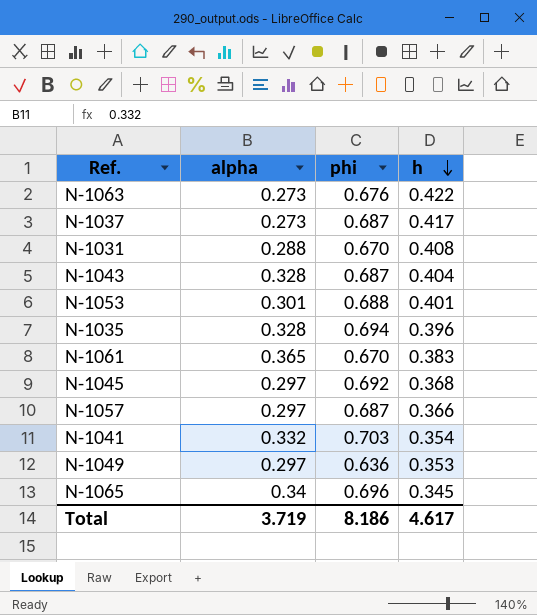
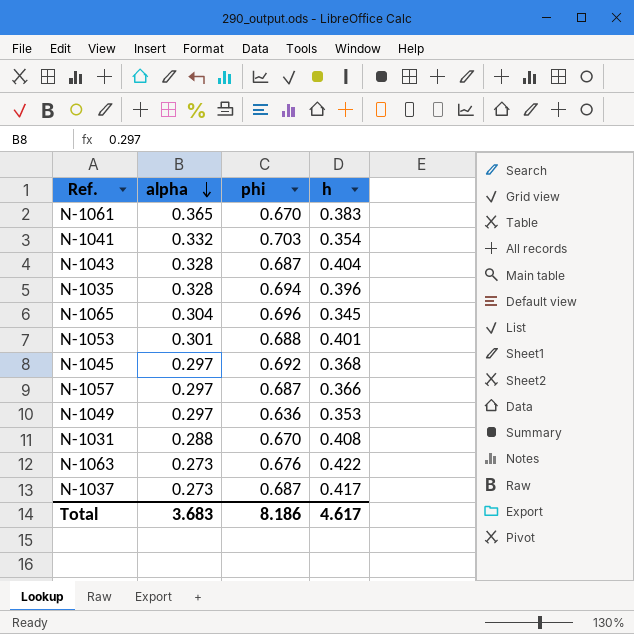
row order: h descending -> alpha descending
N-1065 | alpha: 0.34 -> 0.304
Total | alpha: 3.719 -> 3.683

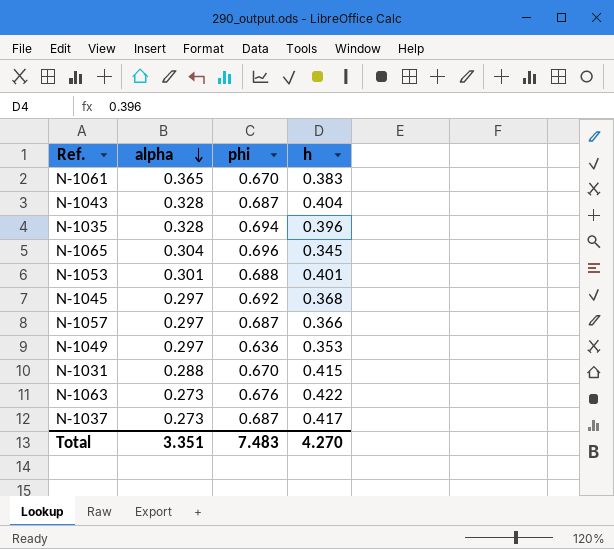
row N-1041: 0.332 | 0.703 | 0.354 -> none
N-1031 | h: 0.408 -> 0.415
Total | alpha: 3.683 -> 3.351
Total | phi: 8.186 -> 7.483
Total | h: 4.617 -> 4.270

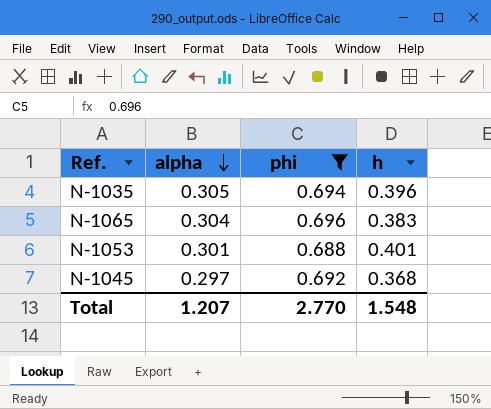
filter: none -> phi >= 0.688
N-1035 | alpha: 0.328 -> 0.305
N-1065 | h: 0.345 -> 0.383
Total | alpha: 3.351 -> 1.207
Total | phi: 7.483 -> 2.770
Total | h: 4.270 -> 1.548

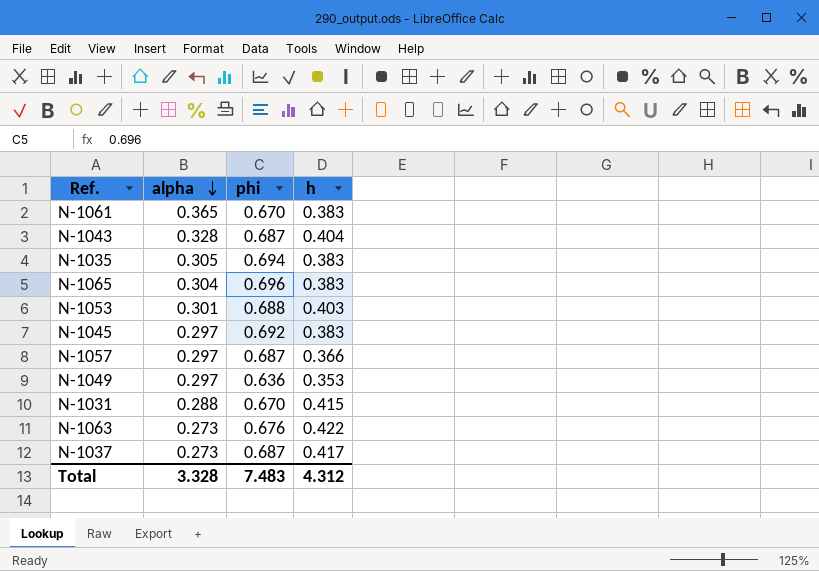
filter: phi >= 0.688 -> none
N-1035 | h: 0.396 -> 0.383
N-1053 | h: 0.401 -> 0.403
N-1045 | h: 0.368 -> 0.383
Total | alpha: 1.207 -> 3.328
Total | phi: 2.770 -> 7.483
Total | h: 1.548 -> 4.312

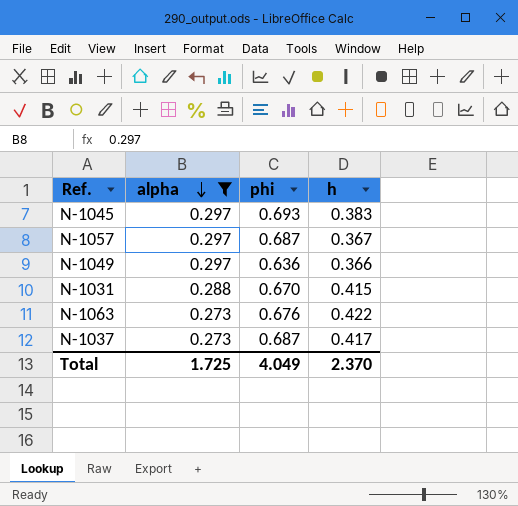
filter: none -> alpha <= 0.297
N-1045 | phi: 0.692 -> 0.693
N-1057 | h: 0.366 -> 0.367
N-1049 | h: 0.353 -> 0.366
Total | alpha: 3.328 -> 1.725
Total | phi: 7.483 -> 4.049
Total | h: 4.312 -> 2.370

